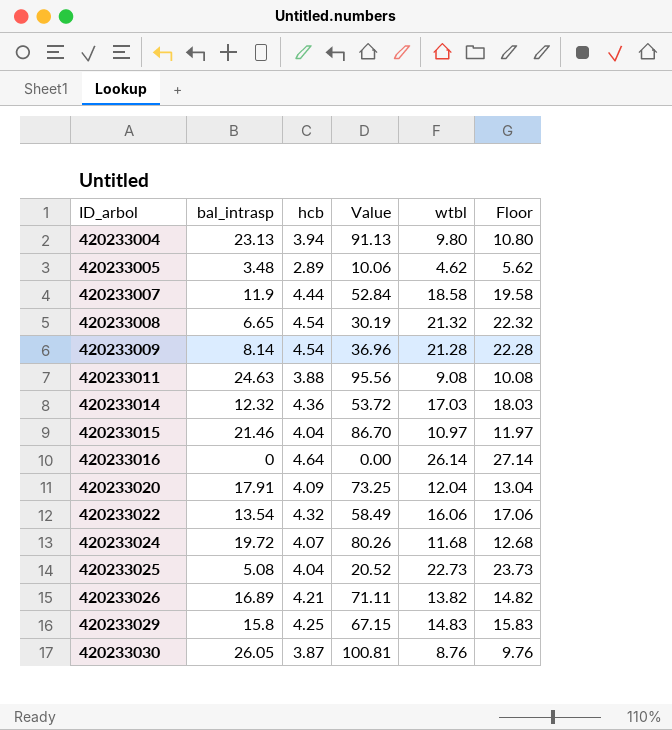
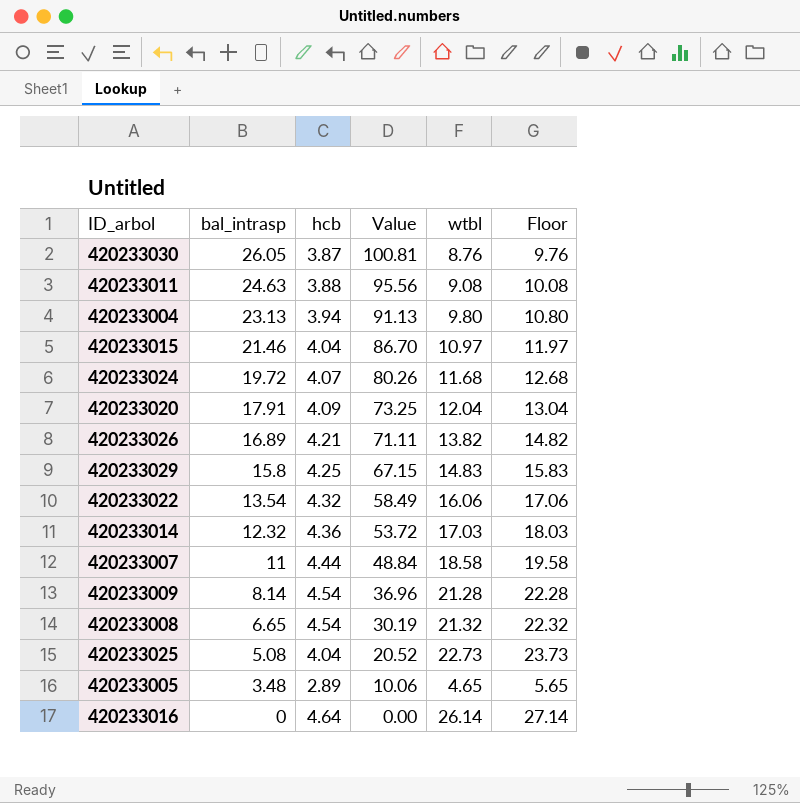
row order: ID_arbol ascending -> bal_intrasp descending
420233007 | bal_intrasp: 11.9 -> 11
420233007 | Value: 52.84 -> 48.84
420233005 | wtbl: 4.62 -> 4.65
420233005 | Floor: 5.62 -> 5.65

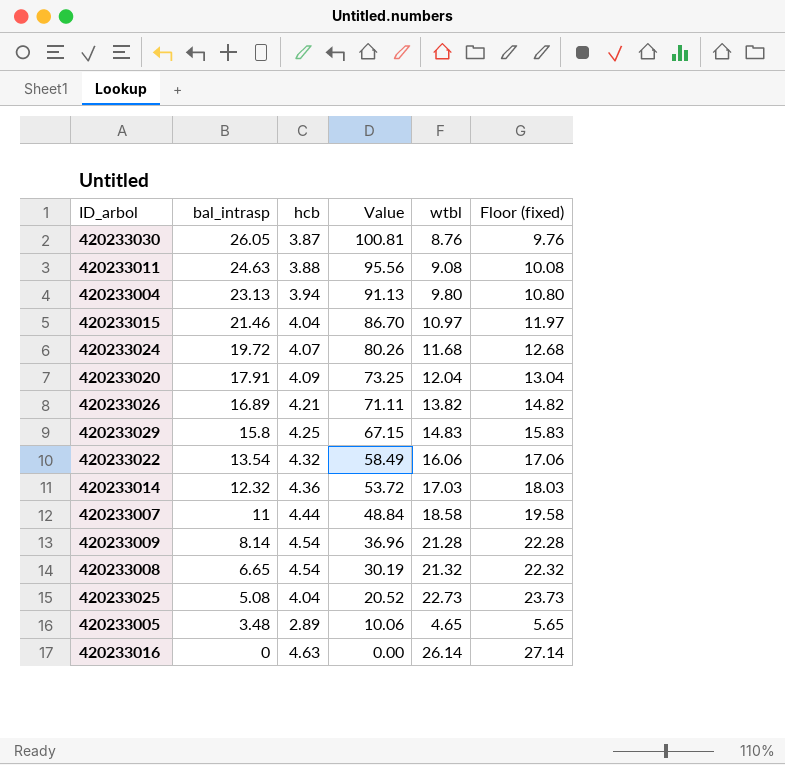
column name: Floor -> Floor (fixed)
420233016 | hcb: 4.64 -> 4.63

